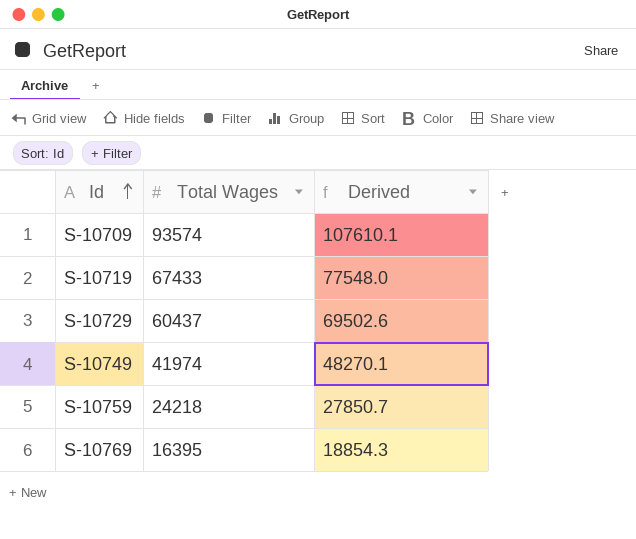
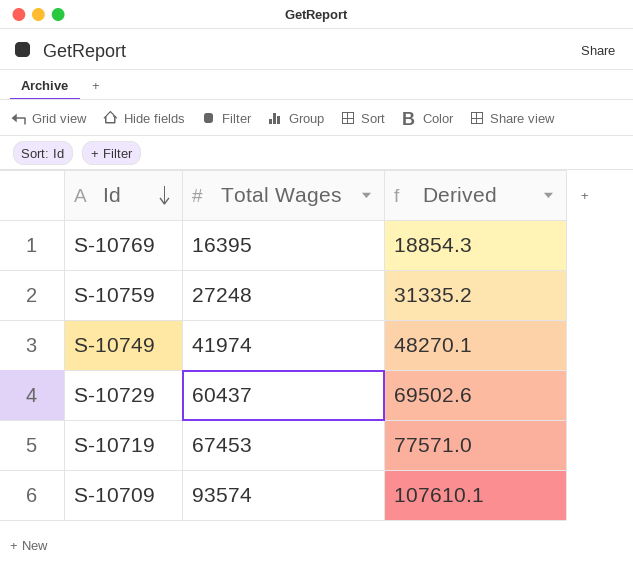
row order: Id ascending -> Id descending
S-10759 | Total Wages: 24218 -> 27248
S-10759 | Derived: 27850.7 -> 31335.2
S-10719 | Total Wages: 67433 -> 67453
S-10719 | Derived: 77548.0 -> 77571.0

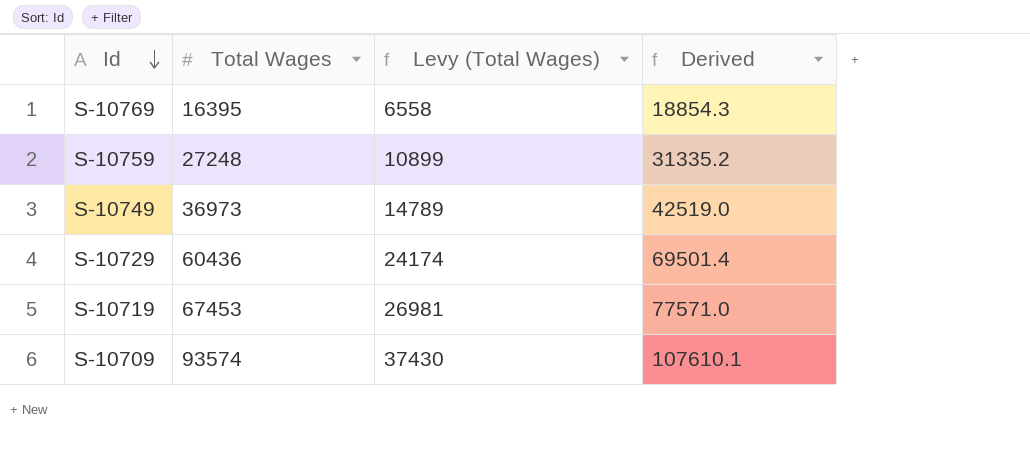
column Levy (Total Wages) | formula: none -> [Total Wages] * 0.4
S-10749 | Total Wages: 41974 -> 36973
S-10749 | Derived: 48270.1 -> 42519.0
S-10729 | Total Wages: 60437 -> 60436
S-10729 | Derived: 69502.6 -> 69501.4

